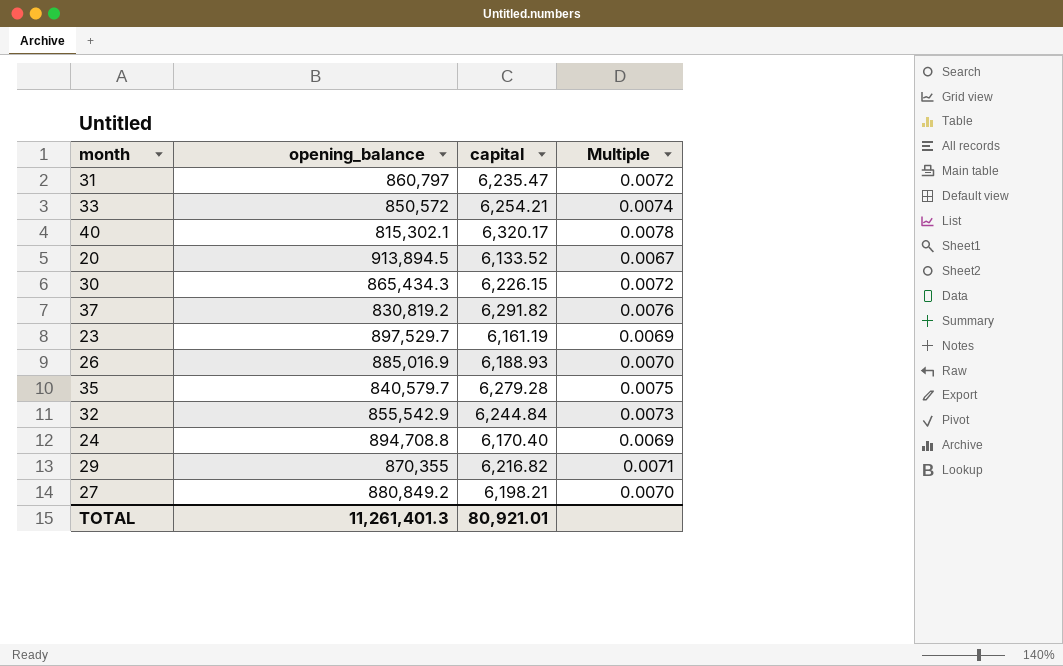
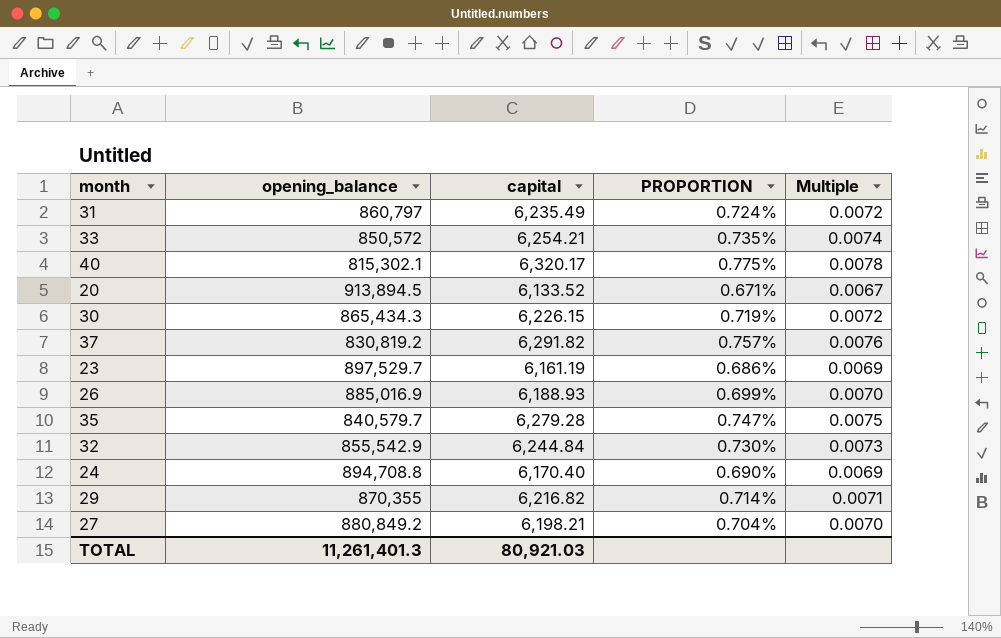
column PROPORTION | formula: none -> [capital] / [opening_balance]
31 | capital: 6,235.47 -> 6,235.49
TOTAL | capital: 80,921.01 -> 80,921.03

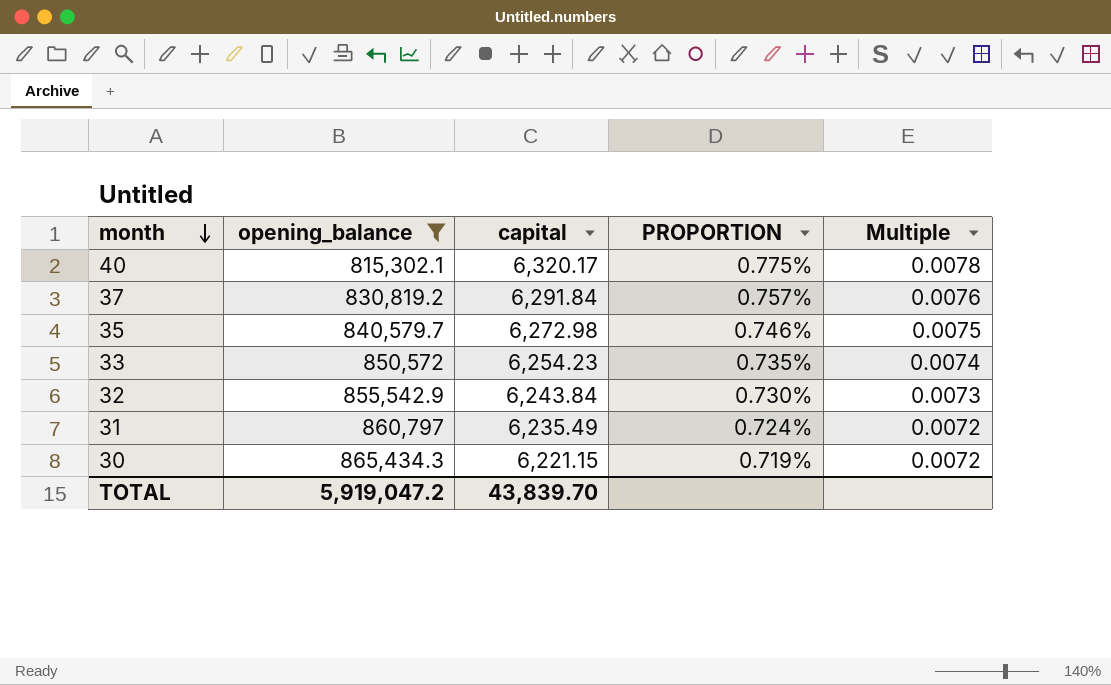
filter: none -> opening_balance <= 865,434.3
row order: none -> month descending
37 | capital: 6,291.82 -> 6,291.84
35 | capital: 6,279.28 -> 6,272.98
35 | PROPORTION: 0.747% -> 0.746%
33 | capital: 6,254.21 -> 6,254.23
32 | capital: 6,244.84 -> 6,243.84
30 | capital: 6,226.15 -> 6,221.15
TOTAL | opening_balance: 11,261,401.3 -> 5,919,047.2
TOTAL | capital: 80,921.03 -> 43,839.70

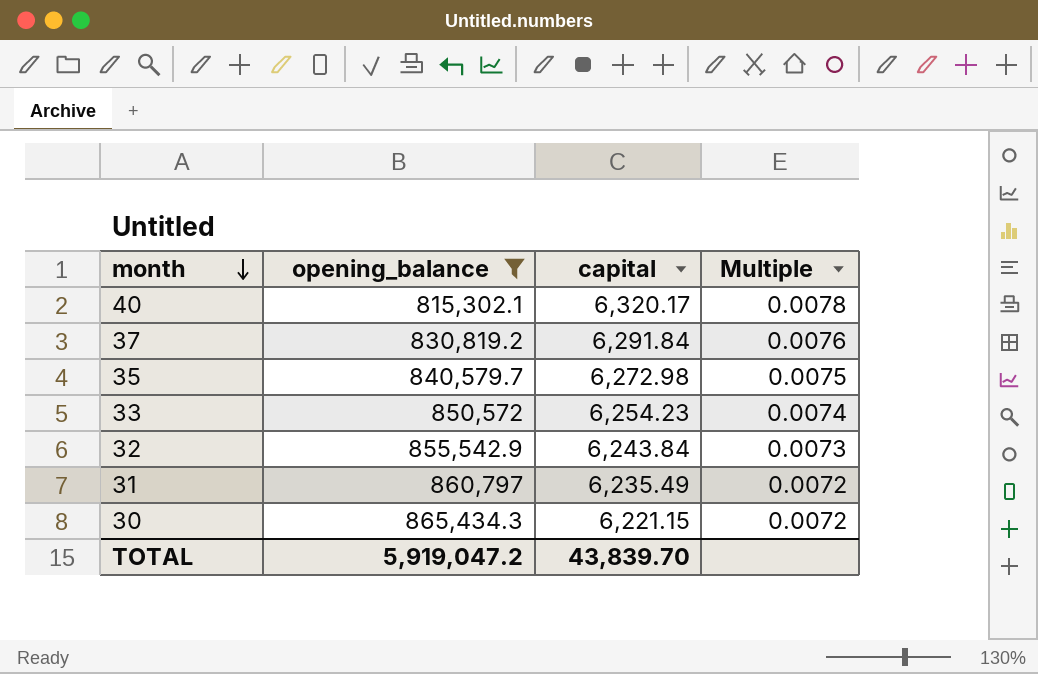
column PROPORTION | formula: [capital] / [opening_balance] -> none

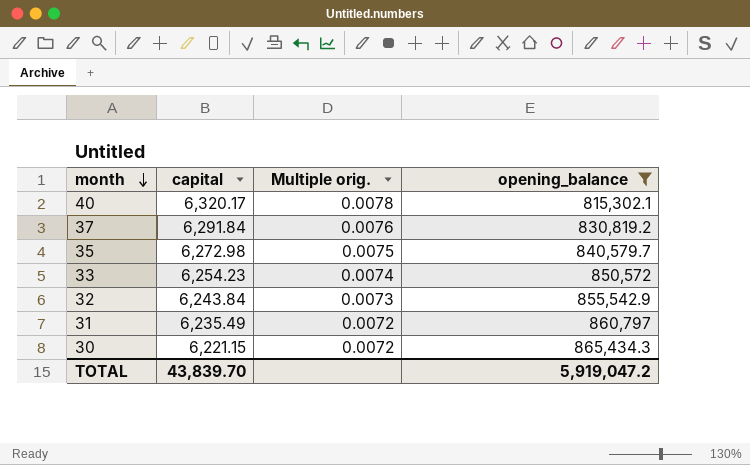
column name: Multiple -> Multiple orig.
column opening_balance | position: 2 -> 4

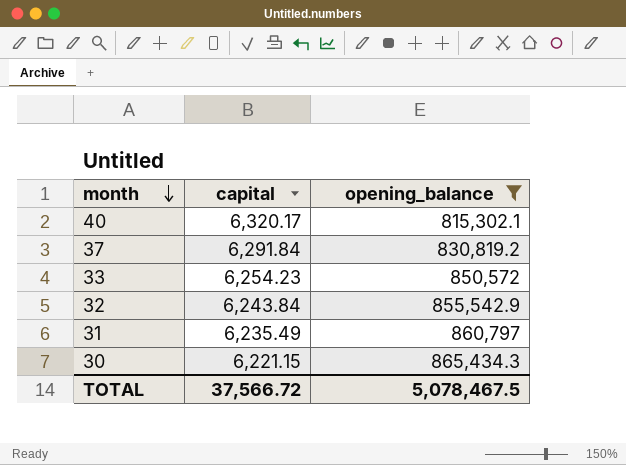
column Multiple orig. | formula: [capital] / [opening_balance] -> none
row 35: 6,272.98 | 0.0075 | 840,579.7 -> none
TOTAL | capital: 43,839.70 -> 37,566.72
TOTAL | opening_balance: 5,919,047.2 -> 5,078,467.5

